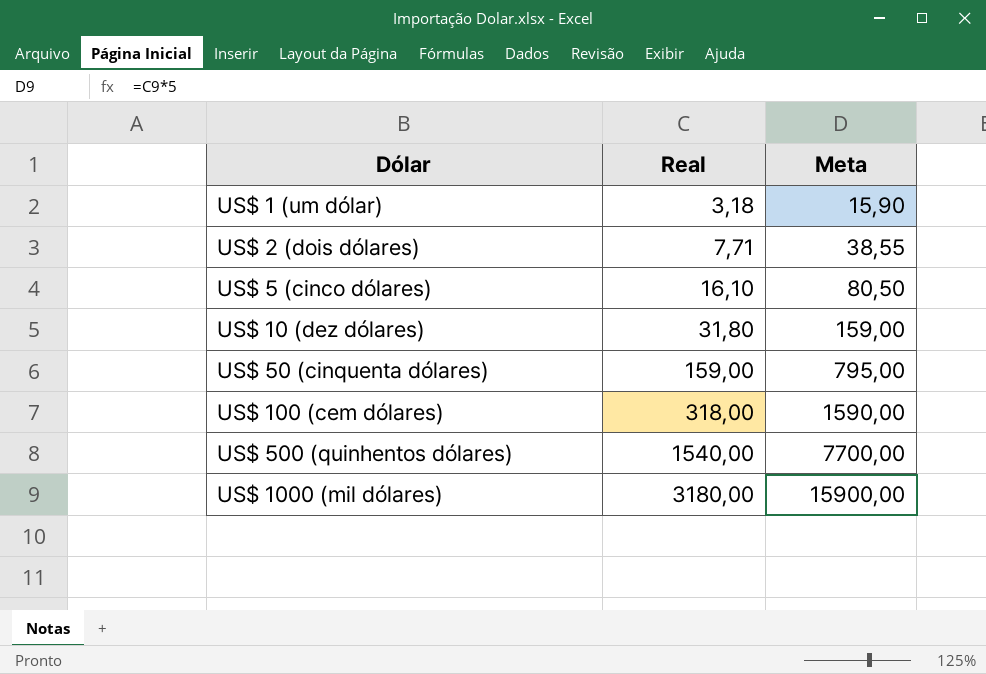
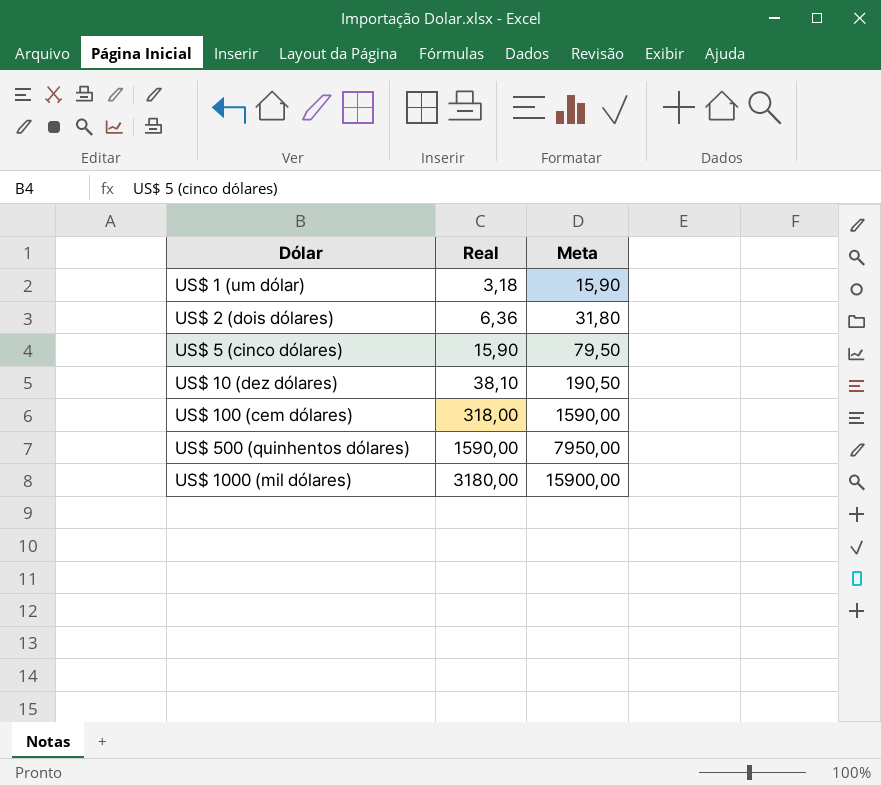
row US$ 50 (cinquenta dólares): 159,00 | 795,00 -> none
US$ 2 (dois dólares) | Real: 7,71 -> 6,36
US$ 2 (dois dólares) | Meta: 38,55 -> 31,80
US$ 5 (cinco dólares) | Real: 16,10 -> 15,90
US$ 5 (cinco dólares) | Meta: 80,50 -> 79,50
US$ 10 (dez dólares) | Real: 31,80 -> 38,10
US$ 10 (dez dólares) | Meta: 159,00 -> 190,50
US$ 500 (quinhentos dólares) | Real: 1540,00 -> 1590,00
US$ 500 (quinhentos dólares) | Meta: 7700,00 -> 7950,00

